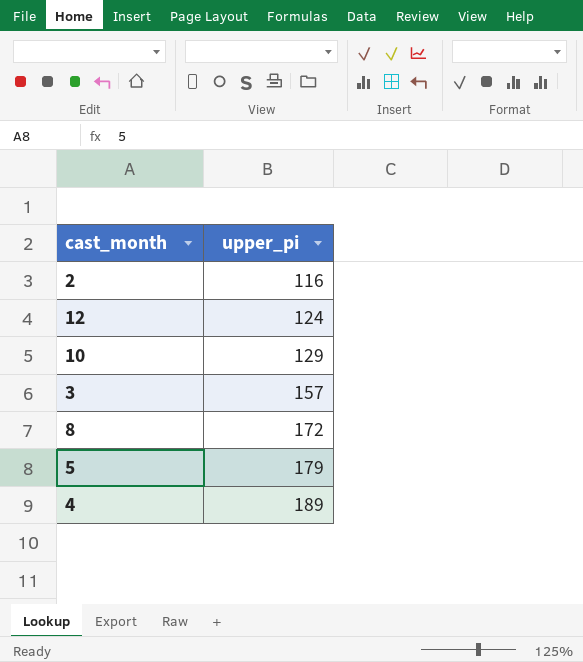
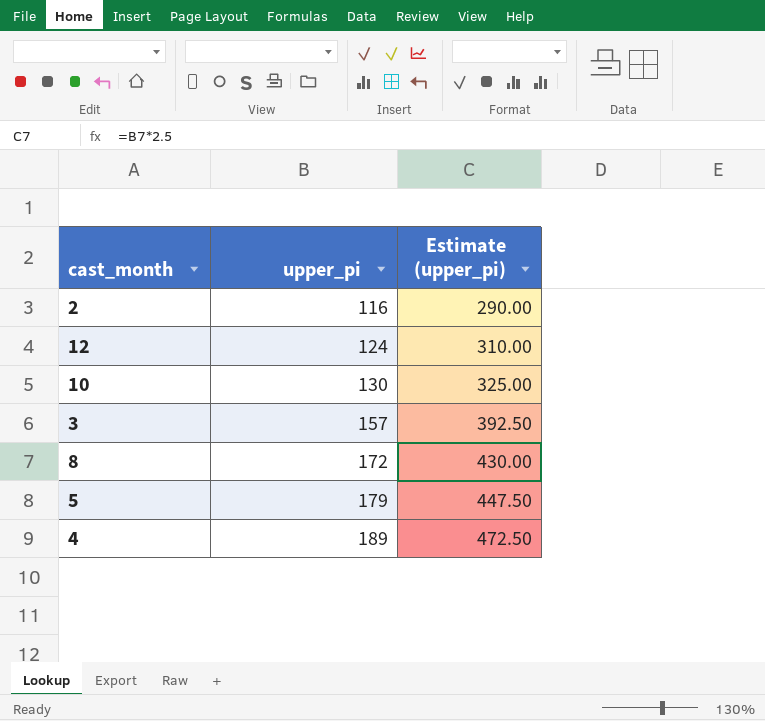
column Estimate (upper_pi) | formula: none -> [upper_pi] * 2.5
10 | upper_pi: 129 -> 130

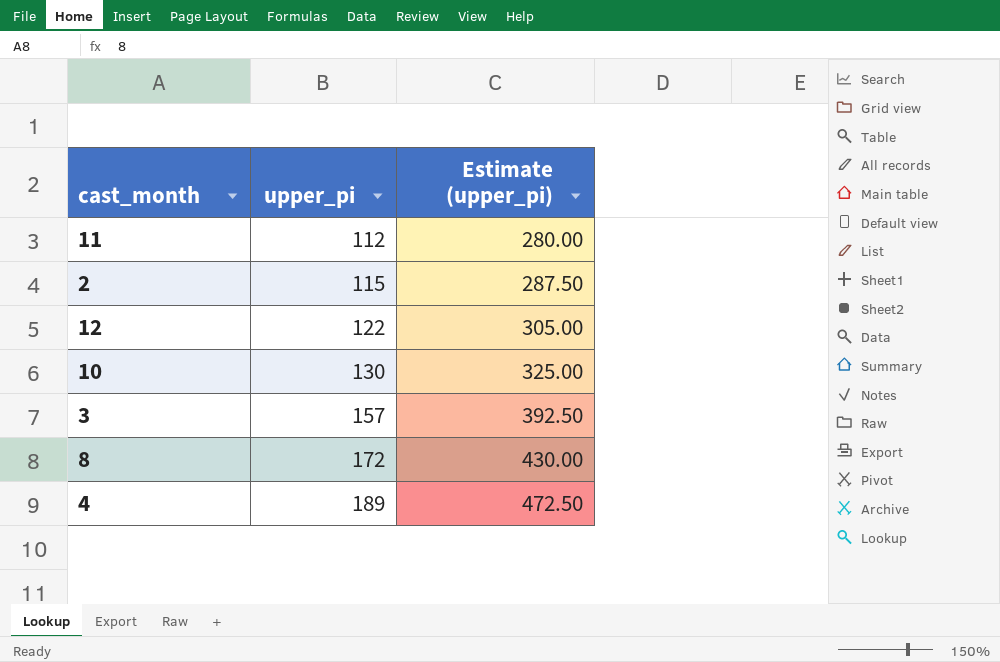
row 5: 179 | 447.50 -> none
row 11: none -> 112 | 280.00
2 | upper_pi: 116 -> 115
2 | Estimate (upper_pi): 290.00 -> 287.50
12 | upper_pi: 124 -> 122
12 | Estimate (upper_pi): 310.00 -> 305.00

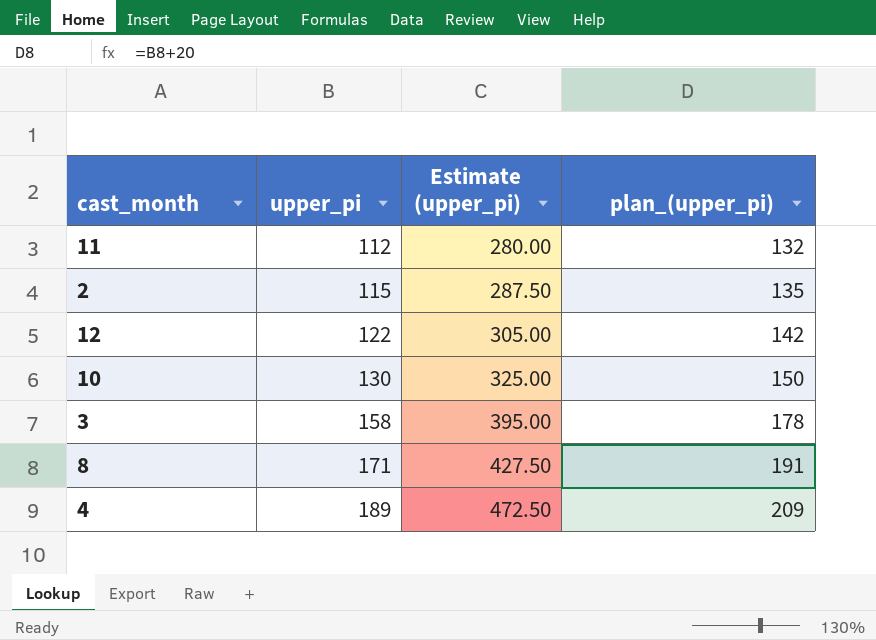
column plan_(upper_pi) | formula: none -> [upper_pi] + 20
3 | upper_pi: 157 -> 158
3 | Estimate (upper_pi): 392.50 -> 395.00
8 | upper_pi: 172 -> 171
8 | Estimate (upper_pi): 430.00 -> 427.50

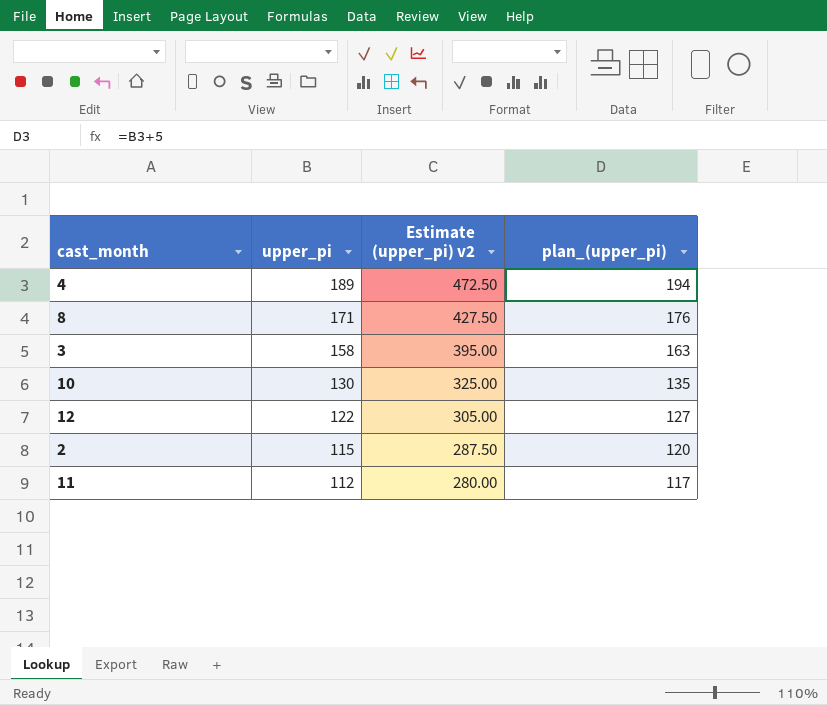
row order: upper_pi ascending -> upper_pi descending
column name: Estimate (upper_pi) -> Estimate (upper_pi) v2
column plan_(upper_pi) | formula: [upper_pi] + 20 -> [upper_pi] + 5

